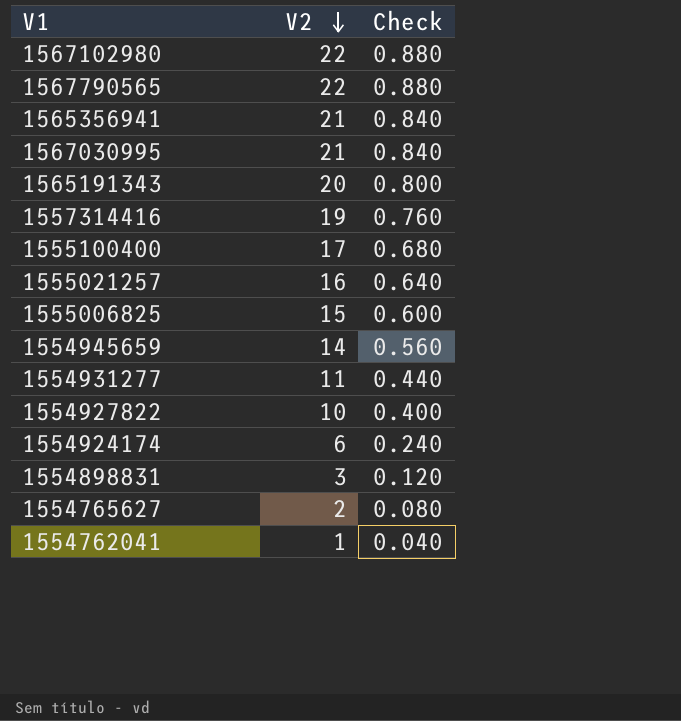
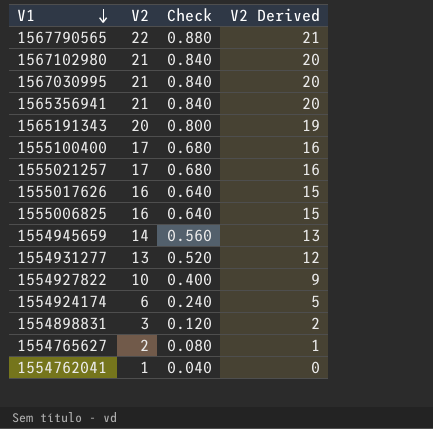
row order: V2 descending -> V1 descending
column V2 Derived | formula: none -> [V2] - 1
row 1557314416: 19 | 0.760 -> none
1567102980 | V2: 22 -> 21
1567102980 | Check: 0.880 -> 0.840
1555021257 | V2: 16 -> 17
1555021257 | Check: 0.640 -> 0.680
row 1555017626: none -> 16 | 0.640 | 15
1555006825 | V2: 15 -> 16
1555006825 | Check: 0.600 -> 0.640
1554931277 | V2: 11 -> 13
1554931277 | Check: 0.440 -> 0.520

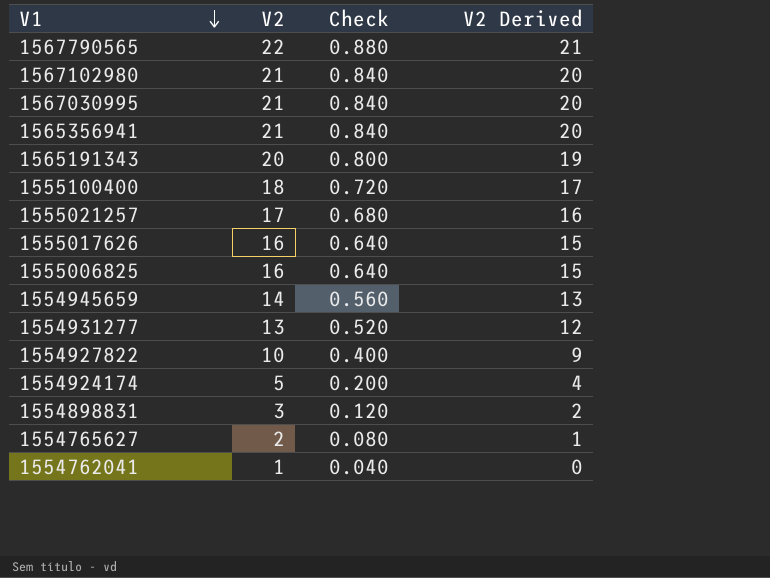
1555100400 | V2: 17 -> 18
1555100400 | Check: 0.680 -> 0.720
1555100400 | V2 Derived: 16 -> 17
1554924174 | V2: 6 -> 5
1554924174 | Check: 0.240 -> 0.200
1554924174 | V2 Derived: 5 -> 4

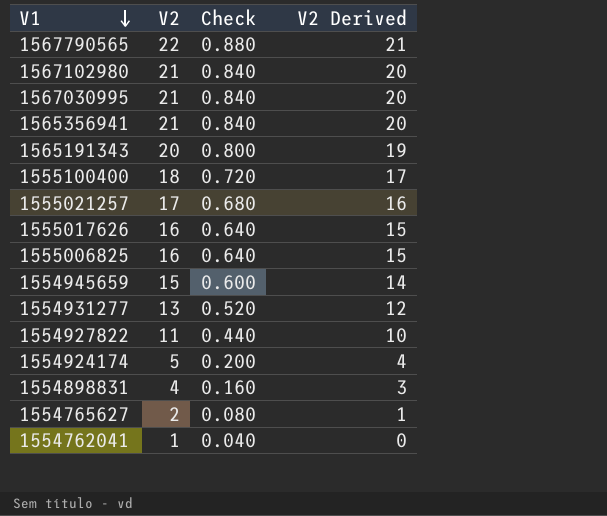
1554945659 | V2: 14 -> 15
1554945659 | Check: 0.560 -> 0.600
1554945659 | V2 Derived: 13 -> 14
1554927822 | V2: 10 -> 11
1554927822 | Check: 0.400 -> 0.440
1554927822 | V2 Derived: 9 -> 10
1554898831 | V2: 3 -> 4
1554898831 | Check: 0.120 -> 0.160
1554898831 | V2 Derived: 2 -> 3

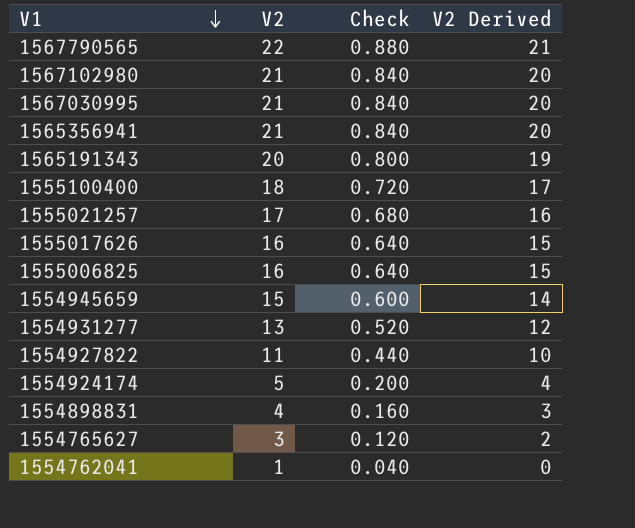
1554765627 | V2: 2 -> 3
1554765627 | Check: 0.080 -> 0.120
1554765627 | V2 Derived: 1 -> 2

